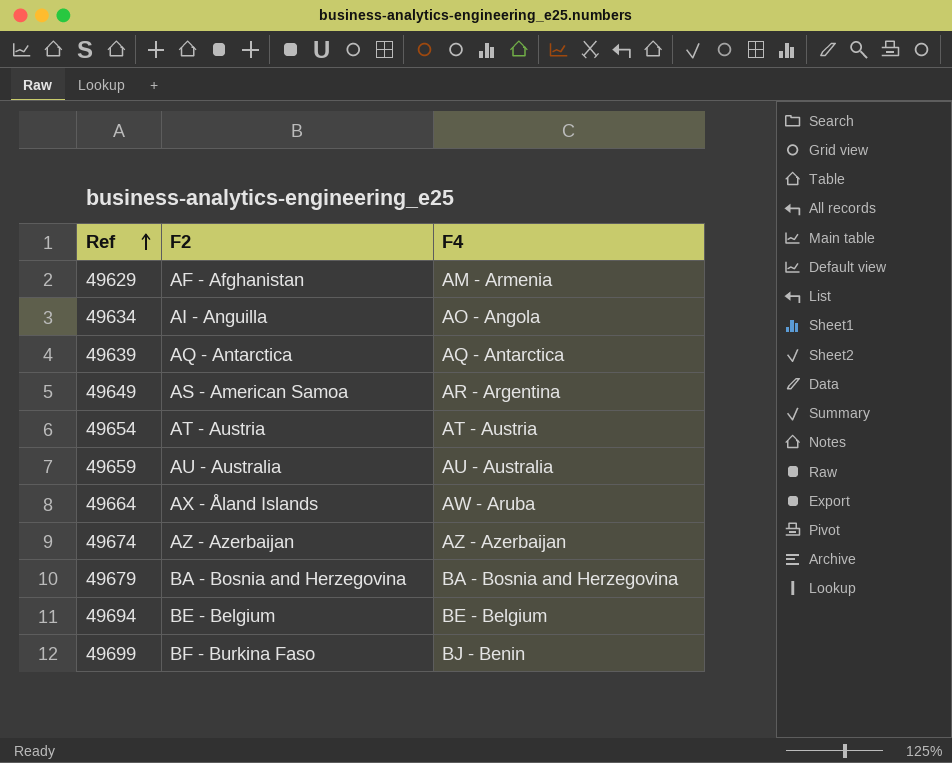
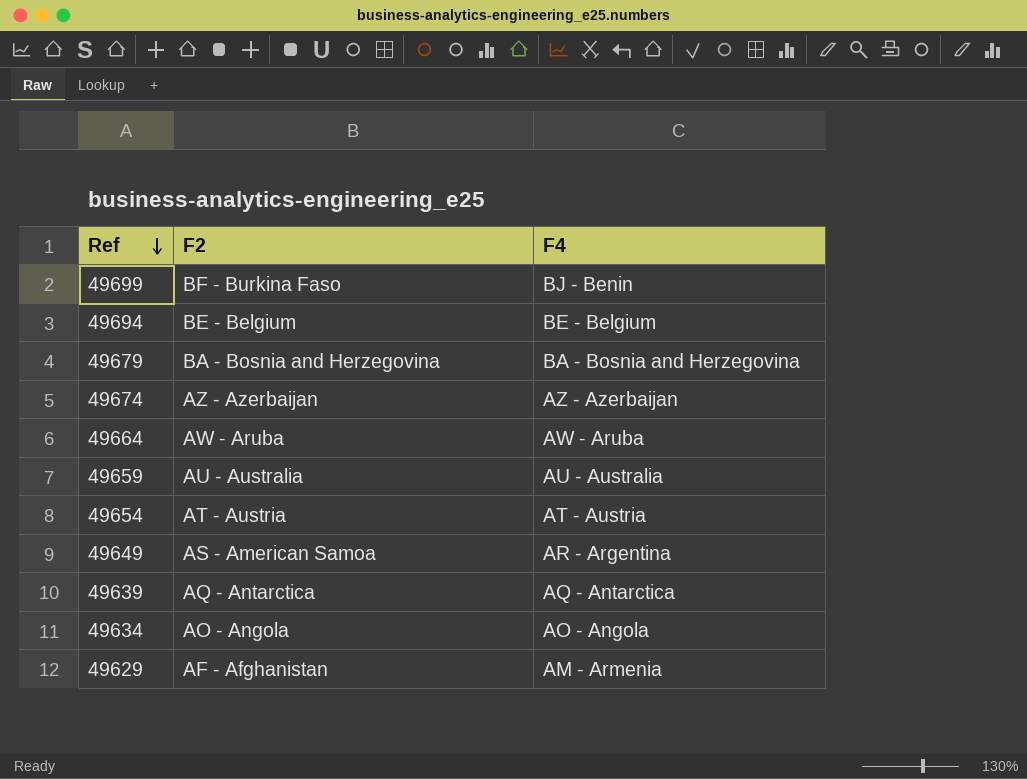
row order: Ref ascending -> Ref descending
49664 | F2: AX - Åland Islands -> AW - Aruba
49634 | F2: AI - Anguilla -> AO - Angola

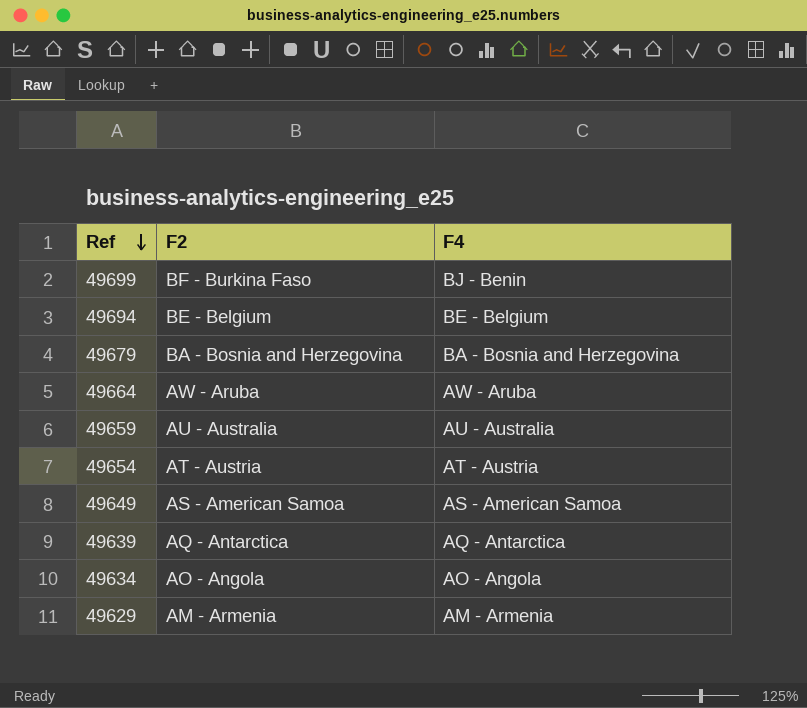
row 49674: AZ - Azerbaijan | AZ - Azerbaijan -> none
49649 | F4: AR - Argentina -> AS - American Samoa
49629 | F2: AF - Afghanistan -> AM - Armenia

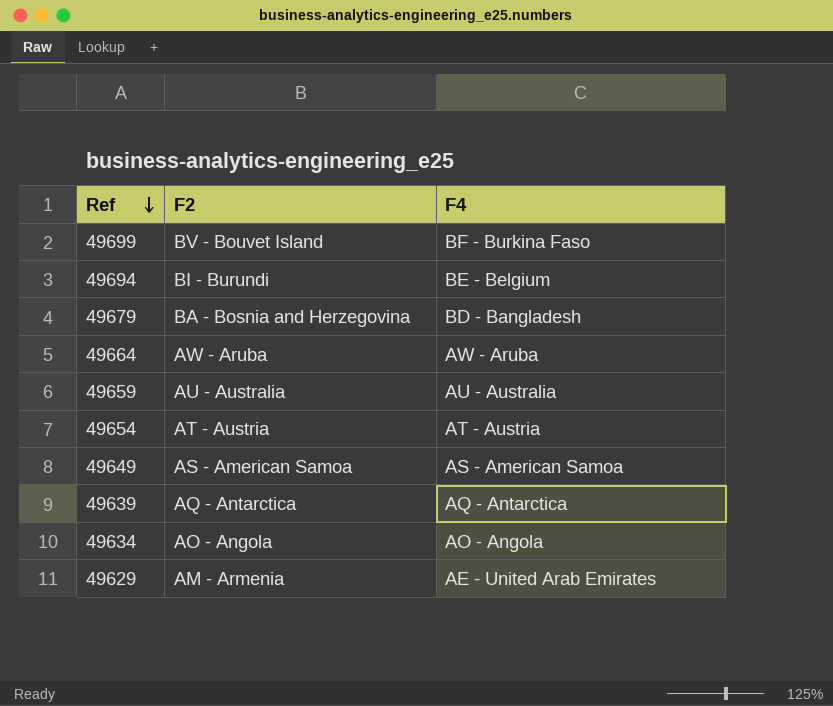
49699 | F2: BF - Burkina Faso -> BV - Bouvet Island
49699 | F4: BJ - Benin -> BF - Burkina Faso
49694 | F2: BE - Belgium -> BI - Burundi
49679 | F4: BA - Bosnia and Herzegovina -> BD - Bangladesh
49629 | F4: AM - Armenia -> AE - United Arab Emirates

